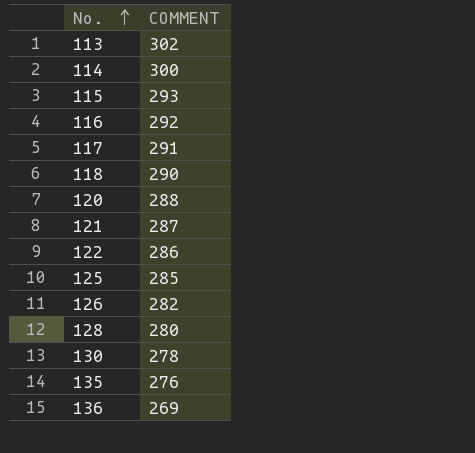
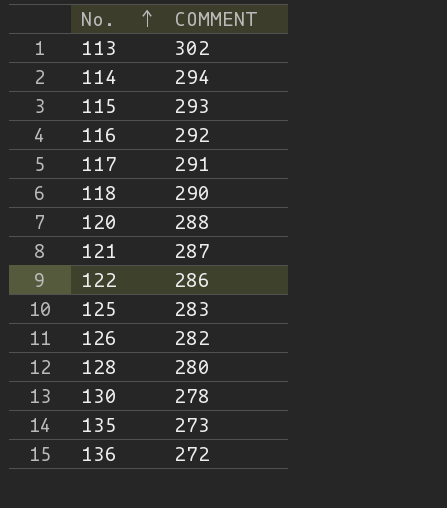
114 | COMMENT: 300 -> 294
125 | COMMENT: 285 -> 283
135 | COMMENT: 276 -> 273
136 | COMMENT: 269 -> 272

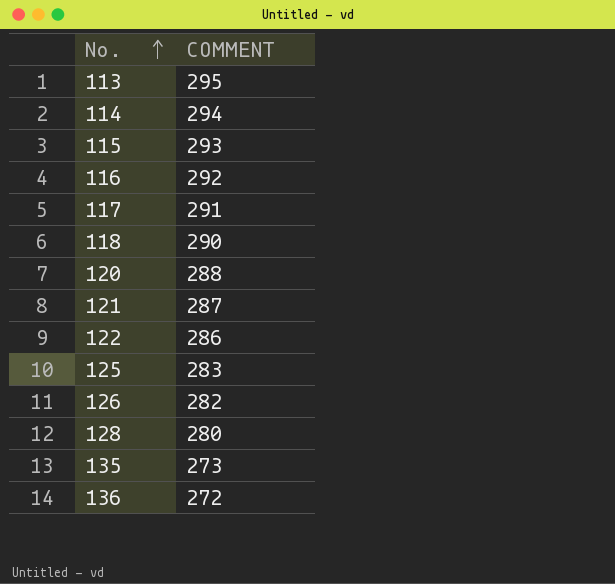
row 130: 278 -> none
113 | COMMENT: 302 -> 295

